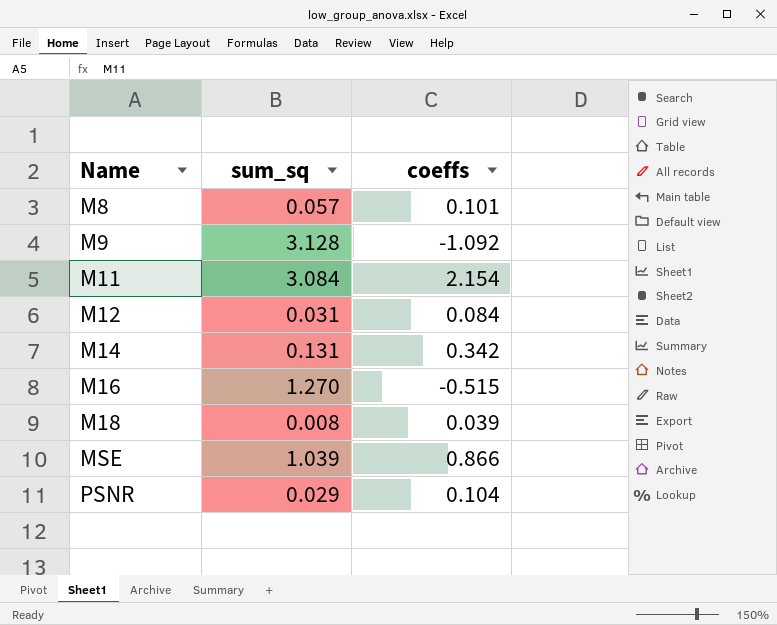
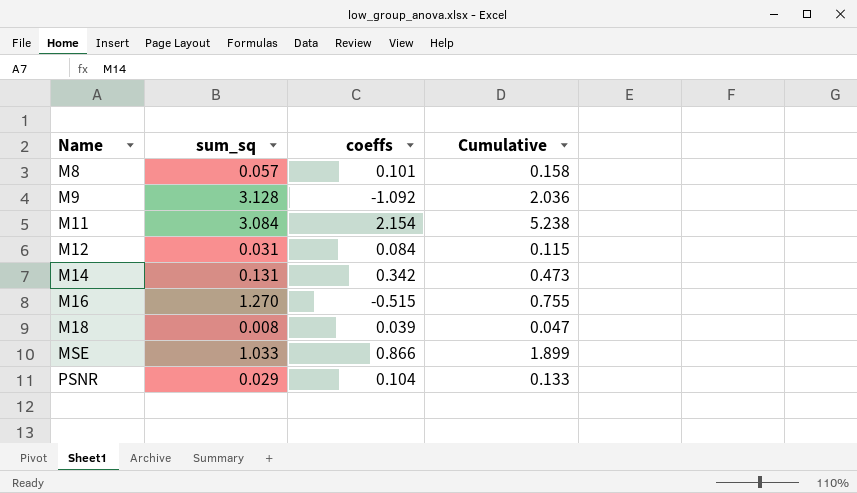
column Cumulative | formula: none -> [sum_sq] + [coeffs]
MSE | sum_sq: 1.039 -> 1.033

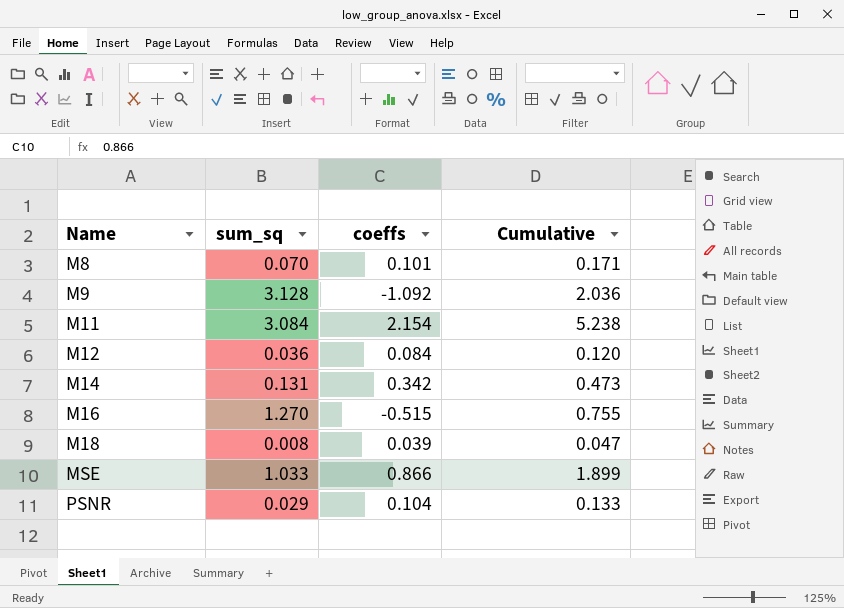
M8 | sum_sq: 0.057 -> 0.070
M8 | Cumulative: 0.158 -> 0.171
M12 | sum_sq: 0.031 -> 0.036
M12 | Cumulative: 0.115 -> 0.120

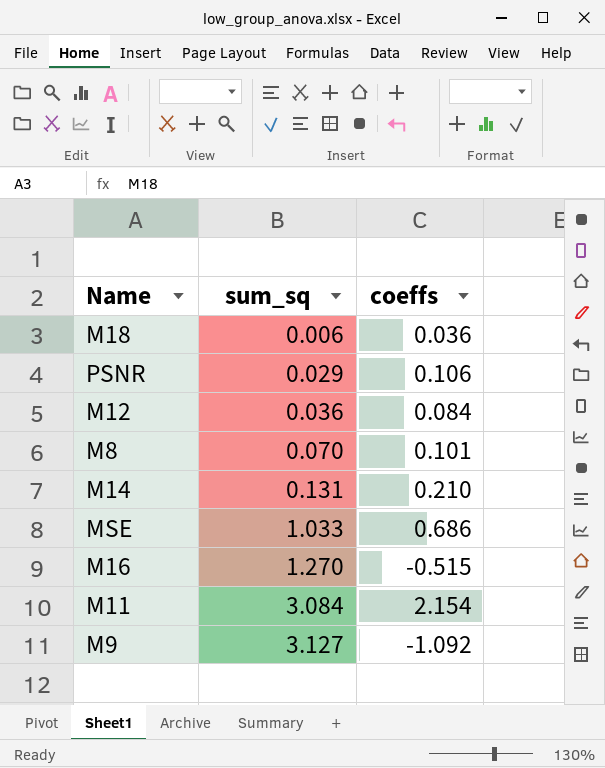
row order: Name ascending -> sum_sq ascending
column Cumulative | formula: [sum_sq] + [coeffs] -> none
M18 | sum_sq: 0.008 -> 0.006
M18 | coeffs: 0.039 -> 0.036
PSNR | coeffs: 0.104 -> 0.106
M14 | coeffs: 0.342 -> 0.210
MSE | coeffs: 0.866 -> 0.686
M9 | sum_sq: 3.128 -> 3.127

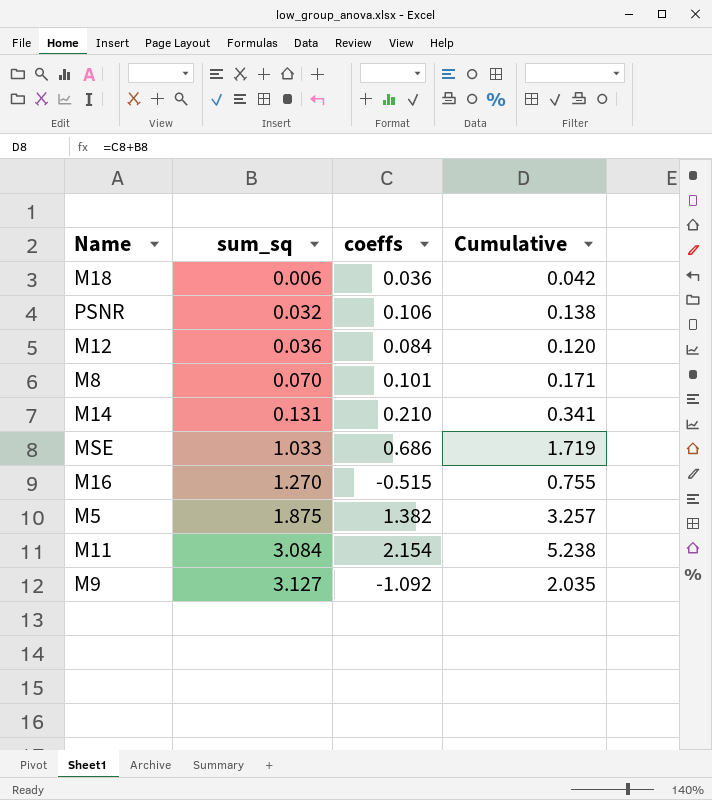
column Cumulative | formula: none -> [sum_sq] + [coeffs]
PSNR | sum_sq: 0.029 -> 0.032
row M5: none -> 1.875 | 1.382 | 3.257

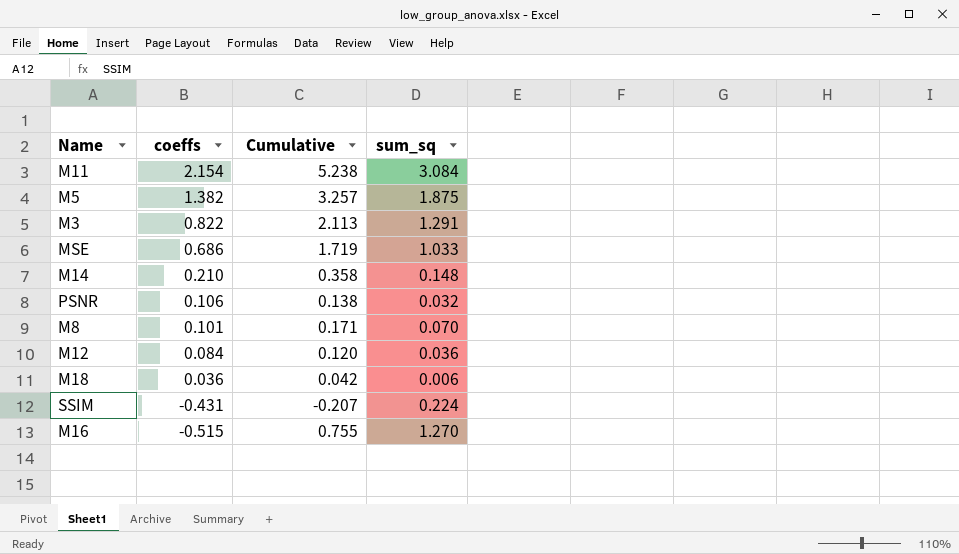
row order: sum_sq ascending -> coeffs descending
column sum_sq | position: 2 -> 4
row M9: 3.127 | -1.092 | 2.035 -> none
row M3: none -> 0.822 | 2.113 | 1.291
M14 | Cumulative: 0.341 -> 0.358
M14 | sum_sq: 0.131 -> 0.148
row SSIM: none -> -0.431 | -0.207 | 0.224

